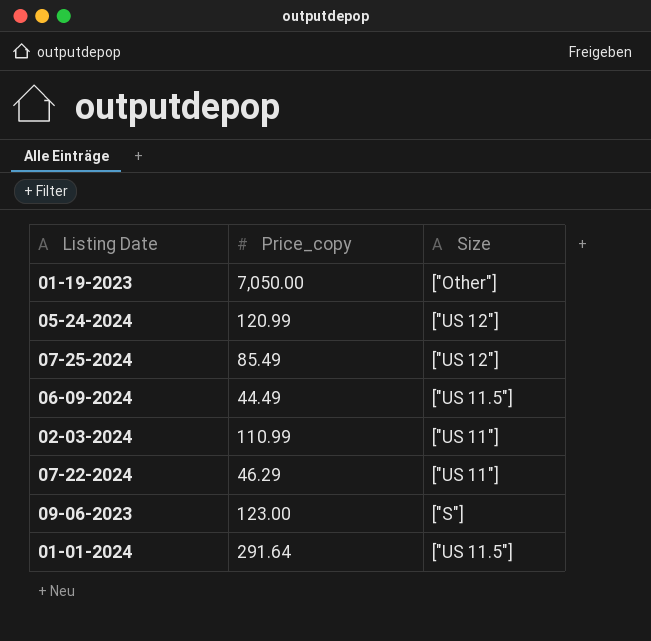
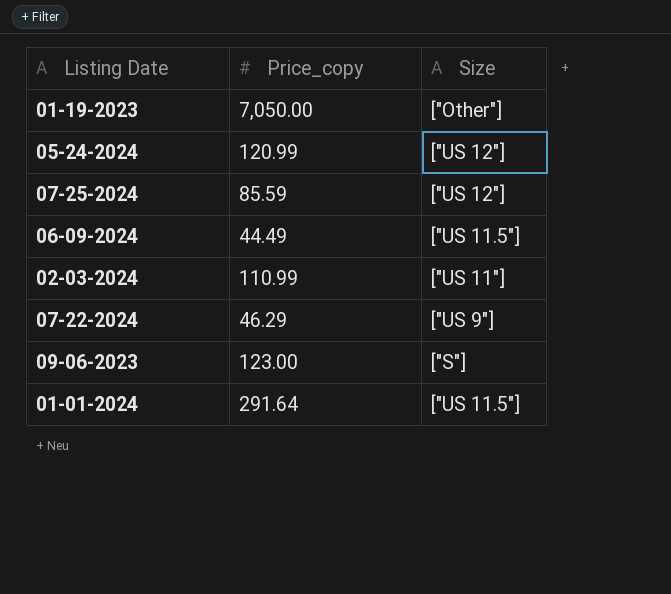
07-25-2024 | Price_copy: 85.49 -> 85.59
07-22-2024 | Size: ["US 11"] -> ["US 9"]

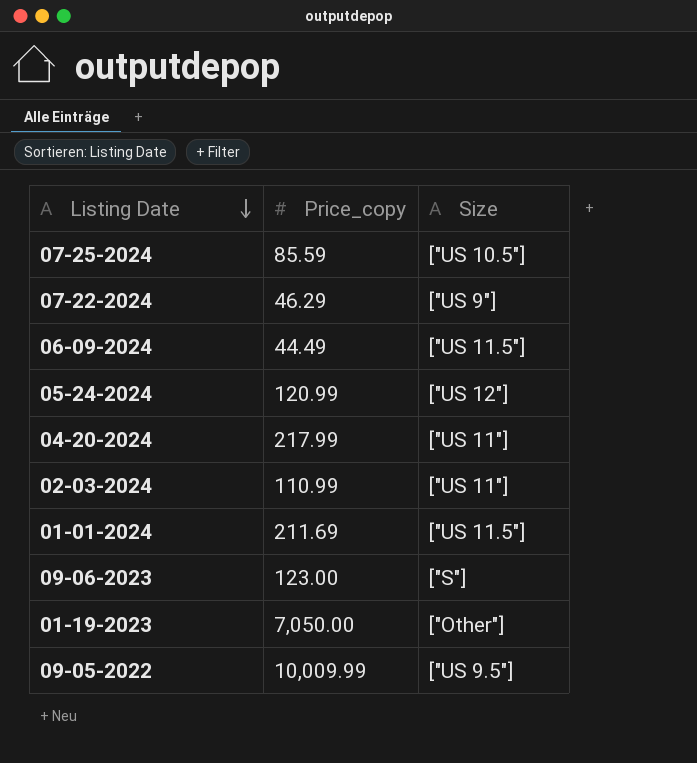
row order: none -> Listing Date descending
07-25-2024 | Size: ["US 12"] -> ["US 10.5"]
row 04-20-2024: none -> 217.99 | ["US 11"]
01-01-2024 | Price_copy: 291.64 -> 211.69
row 09-05-2022: none -> 10,009.99 | ["US 9.5"]

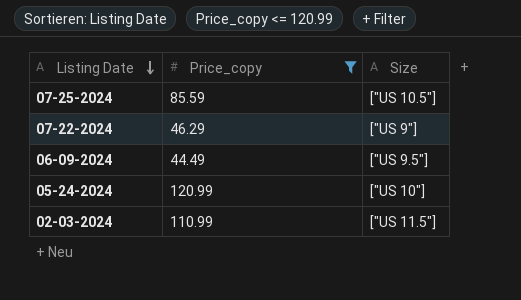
filter: none -> Price_copy <= 120.99
06-09-2024 | Size: ["US 11.5"] -> ["US 9.5"]
05-24-2024 | Size: ["US 12"] -> ["US 10"]
02-03-2024 | Size: ["US 11"] -> ["US 11.5"]

